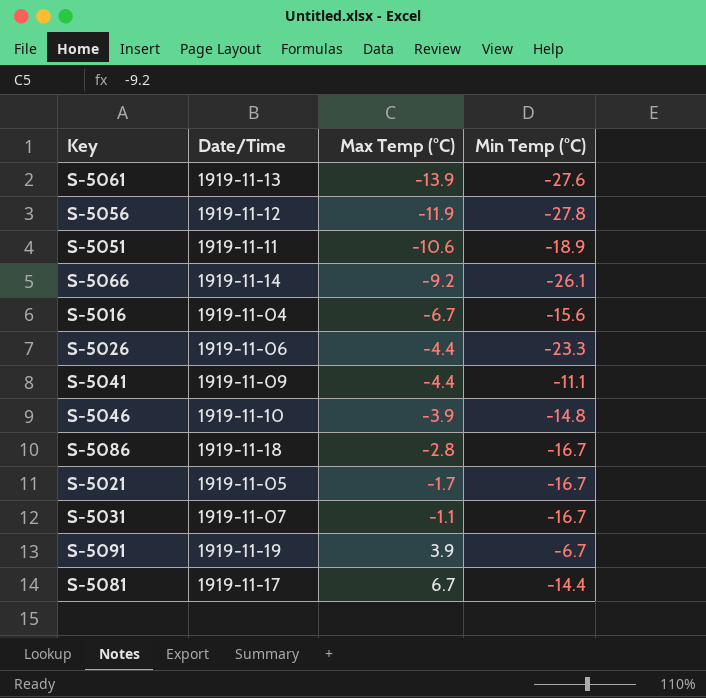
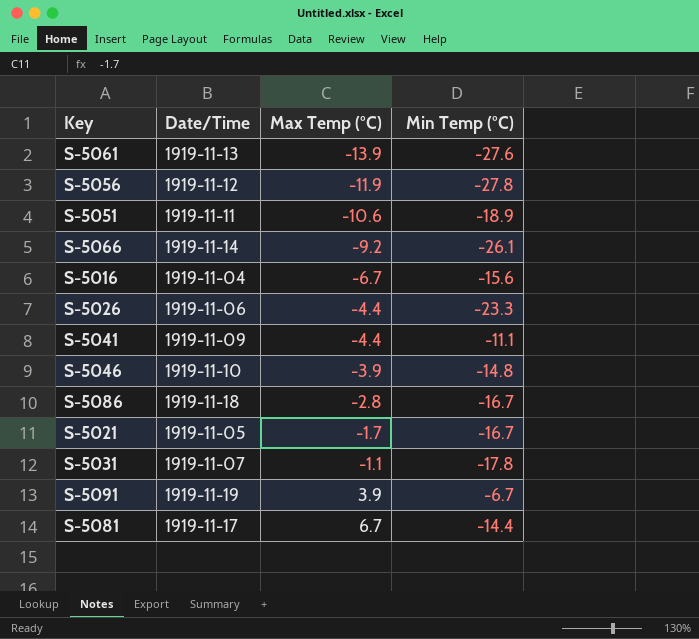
S-5031 | Min Temp (°C): -16.7 -> -17.8

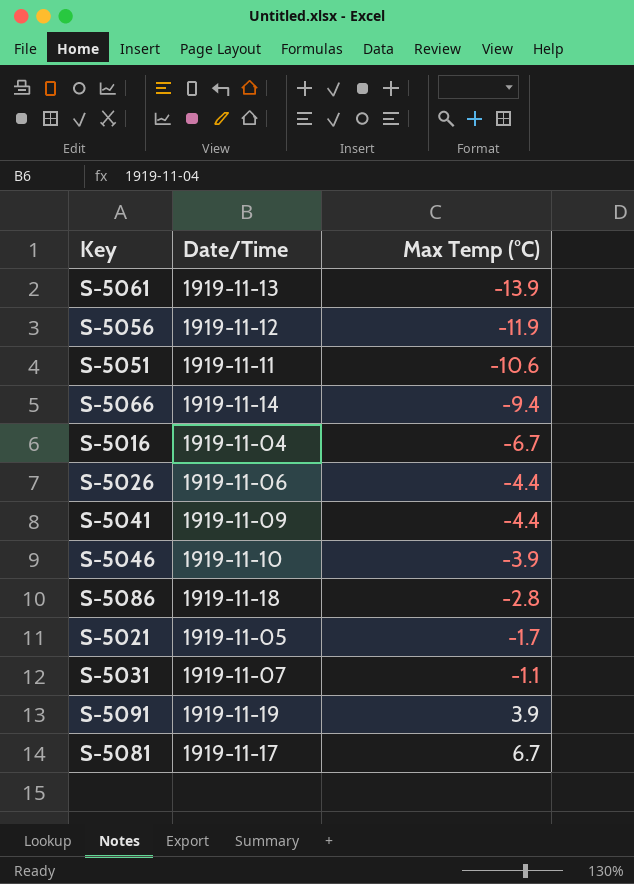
column Min Temp (°C) | position: 4 -> none
S-5066 | Max Temp (°C): -9.2 -> -9.4

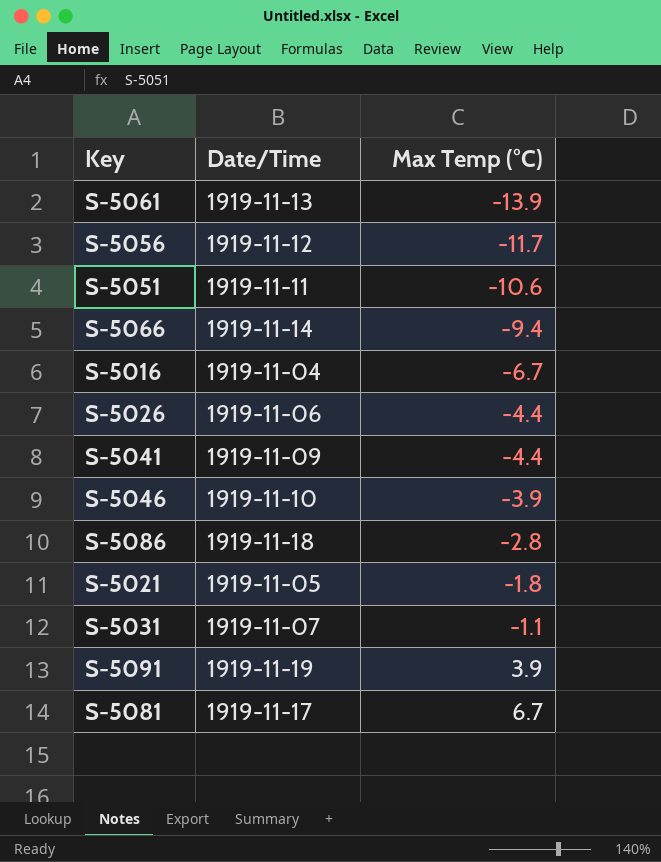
S-5056 | Max Temp (°C): -11.9 -> -11.7
S-5021 | Max Temp (°C): -1.7 -> -1.8

